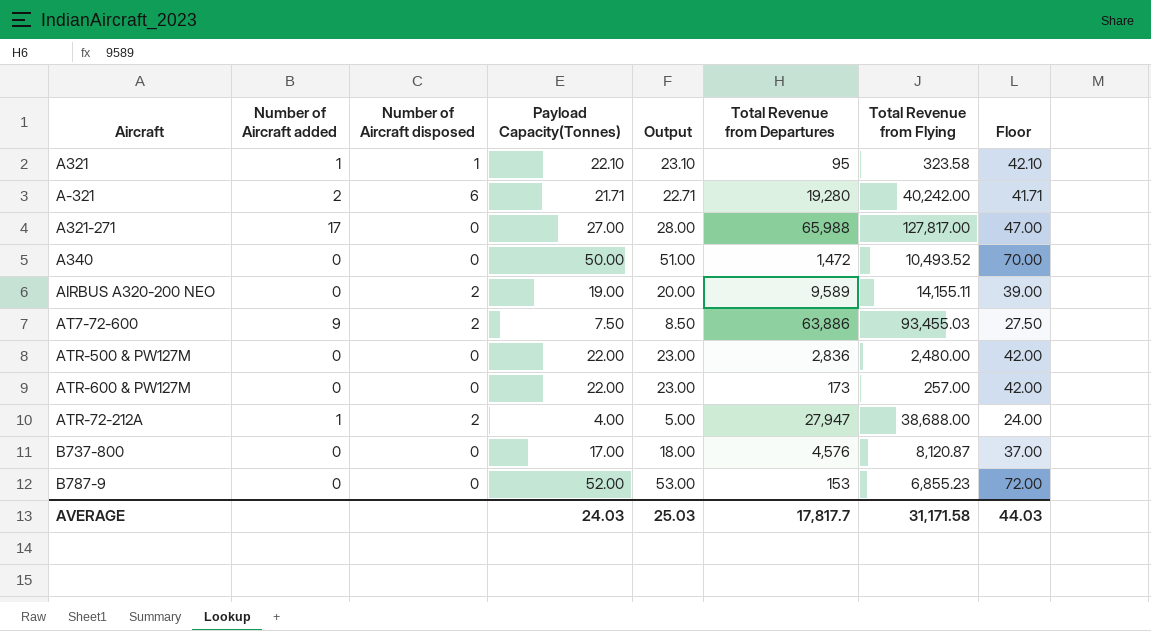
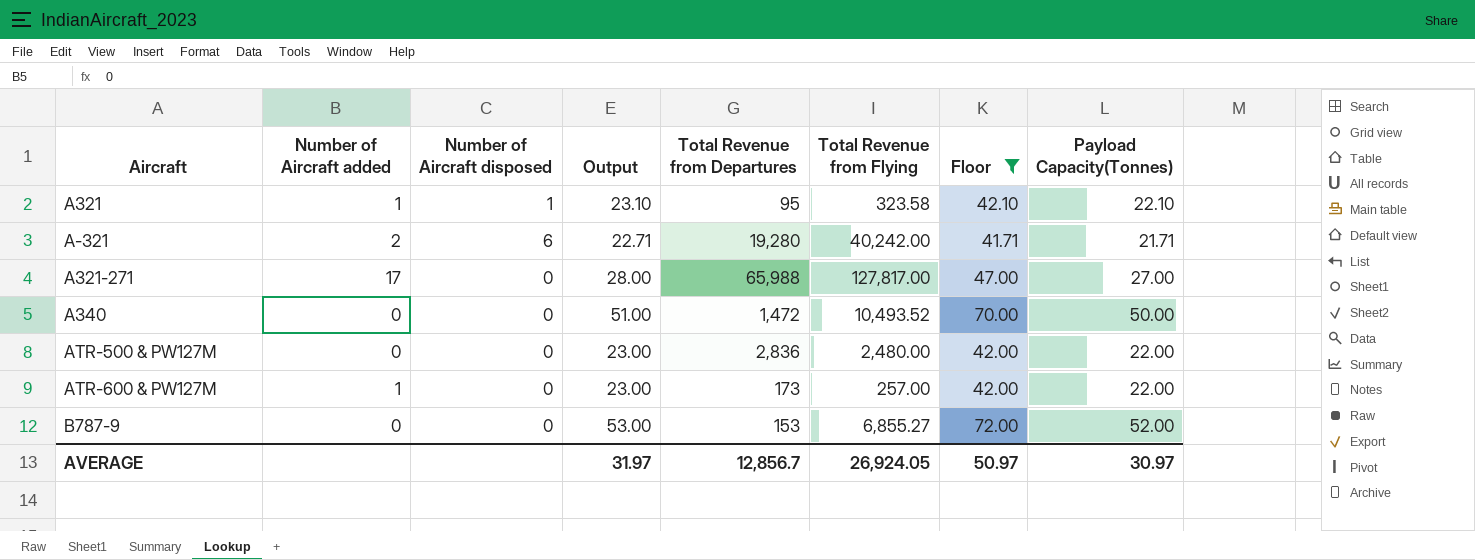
filter: none -> Floor >= 41.71
column Payload Capacity(Tonnes) | position: 4 -> 8
ATR-600 & PW127M | Number of Aircraft added: 0 -> 1
B787-9 | Total Revenue from Flying: 6,855.23 -> 6,855.27
AVERAGE | Output: 25.03 -> 31.97
AVERAGE | Total Revenue from Departures: 17,817.7 -> 12,856.7
AVERAGE | Total Revenue from Flying: 31,171.58 -> 26,924.05
AVERAGE | Floor: 44.03 -> 50.97
AVERAGE | Payload Capacity(Tonnes): 24.03 -> 30.97

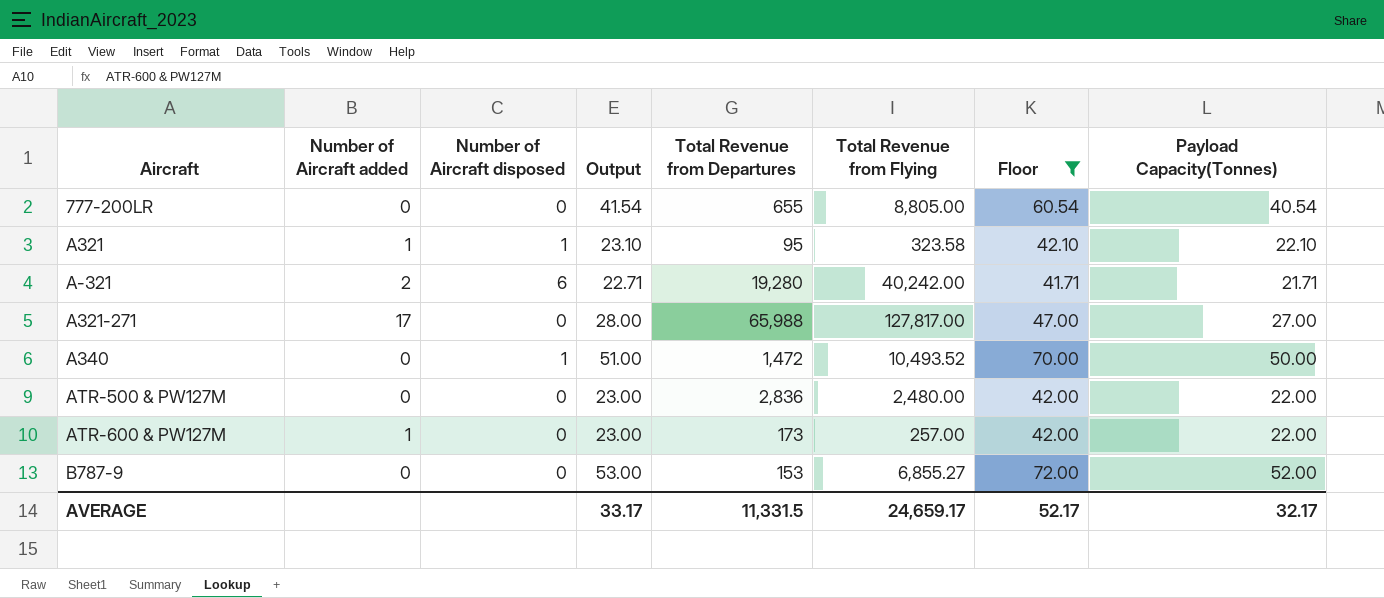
row 777-200LR: none -> 0 | 0 | 41.54 | 655 | 8,805.00 | 60.54 | 40.54
A340 | Number of Aircraft disposed: 0 -> 1
AVERAGE | Output: 31.97 -> 33.17
AVERAGE | Total Revenue from Departures: 12,856.7 -> 11,331.5
AVERAGE | Total Revenue from Flying: 26,924.05 -> 24,659.17
AVERAGE | Floor: 50.97 -> 52.17
AVERAGE | Payload Capacity(Tonnes): 30.97 -> 32.17

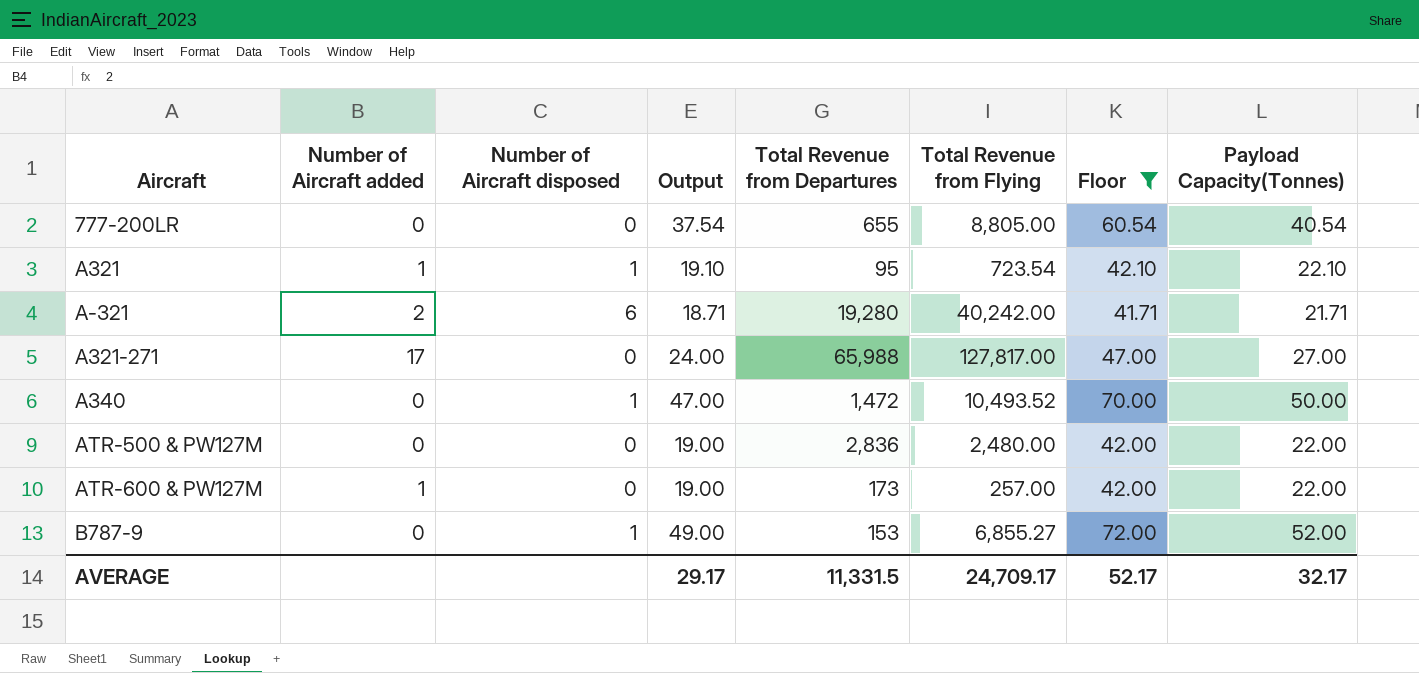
column Output | formula: [Payload Capacity(Tonnes)] + 1 -> [Payload Capacity(Tonnes)] - 3
A321 | Total Revenue from Flying: 323.58 -> 723.54
B787-9 | Number of Aircraft disposed: 0 -> 1
AVERAGE | Output: 33.17 -> 29.17
AVERAGE | Total Revenue from Flying: 24,659.17 -> 24,709.17

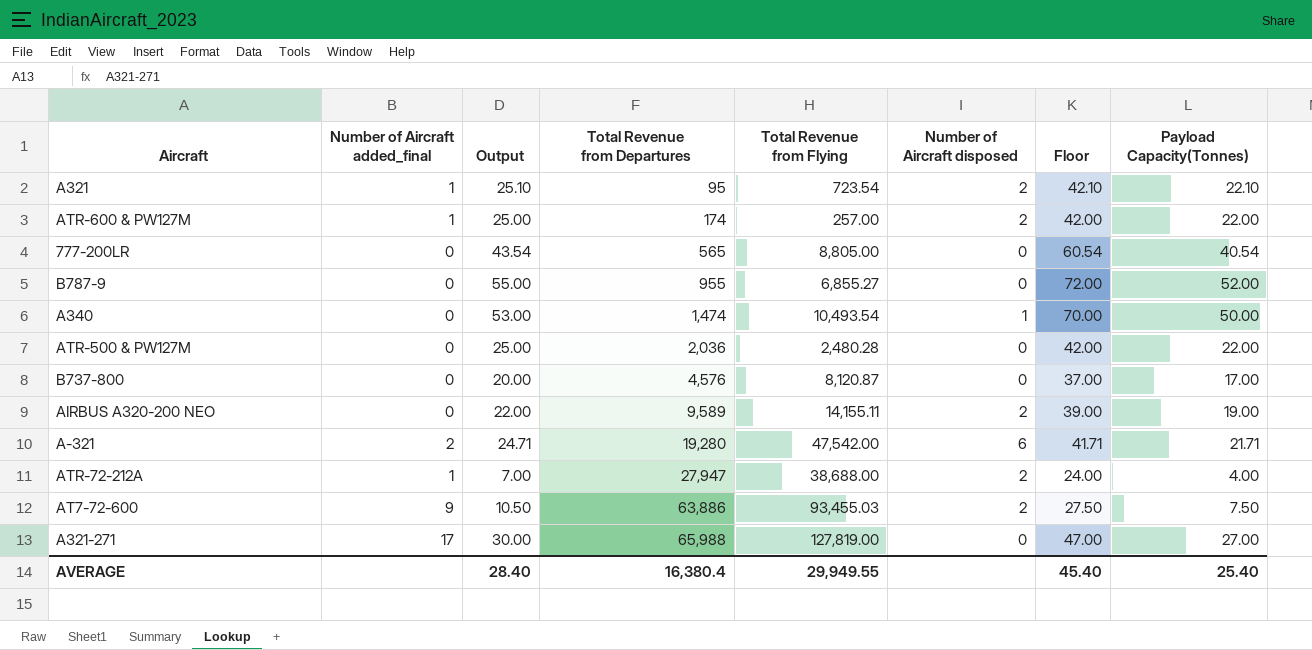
filter: Floor >= 41.71 -> none
row order: none -> Total Revenue from Departures ascending
column name: Number of Aircraft added -> Number of Aircraft added_final
column Output | formula: [Payload Capacity(Tonnes)] - 3 -> [Payload Capacity(Tonnes)] + 3
column Number of Aircraft disposed | position: 3 -> 6
A321 | Number of Aircraft disposed: 1 -> 2
ATR-600 & PW127M | Total Revenue from Departures: 173 -> 174
ATR-600 & PW127M | Number of Aircraft disposed: 0 -> 2
777-200LR | Total Revenue from Departures: 655 -> 565
B787-9 | Total Revenue from Departures: 153 -> 955
B787-9 | Number of Aircraft disposed: 1 -> 0
A340 | Total Revenue from Departures: 1,472 -> 1,474
A340 | Total Revenue from Flying: 10,493.52 -> 10,493.54
ATR-500 & PW127M | Total Revenue from Departures: 2,836 -> 2,036
ATR-500 & PW127M | Total Revenue from Flying: 2,480.00 -> 2,480.28
A-321 | Total Revenue from Flying: 40,242.00 -> 47,542.00
A321-271 | Total Revenue from Flying: 127,817.00 -> 127,819.00
AVERAGE | Output: 29.17 -> 28.40
AVERAGE | Total Revenue from Departures: 11,331.5 -> 16,380.4
AVERAGE | Total Revenue from Flying: 24,709.17 -> 29,949.55
AVERAGE | Floor: 52.17 -> 45.40
AVERAGE | Payload Capacity(Tonnes): 32.17 -> 25.40

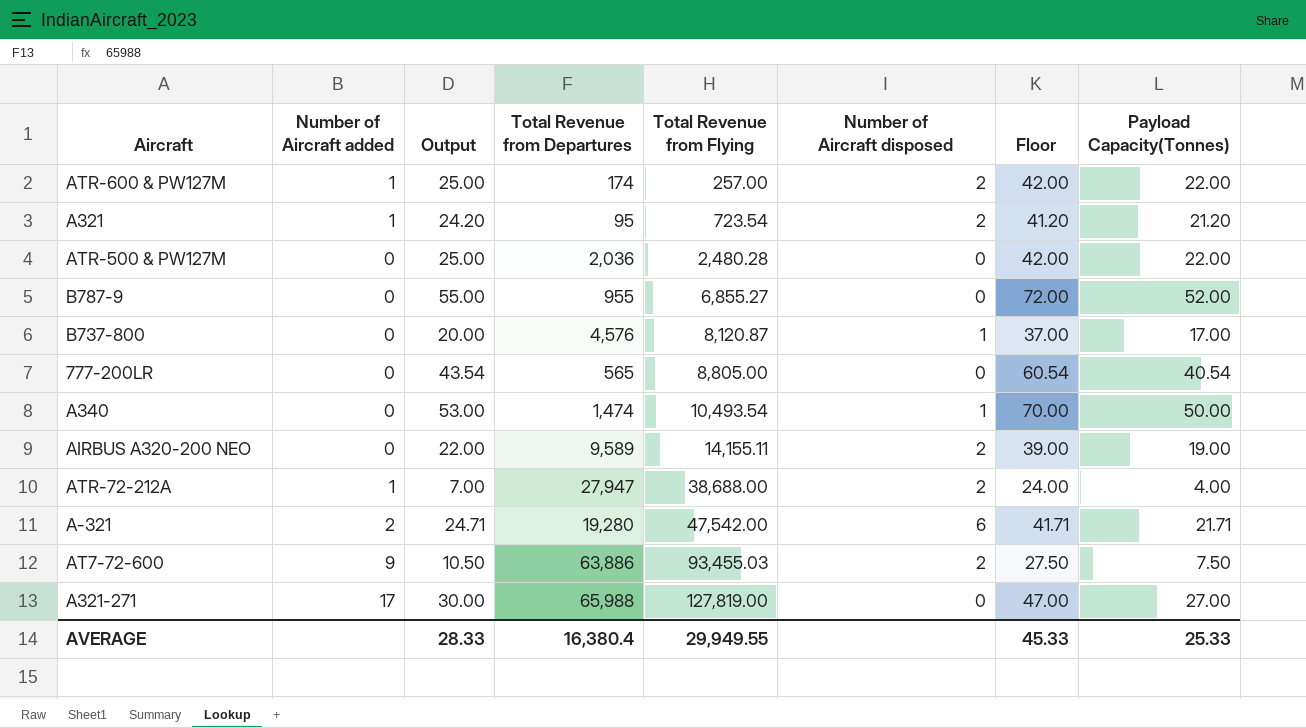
row order: Total Revenue from Departures ascending -> Total Revenue from Flying ascending
column name: Number of Aircraft added_final -> Number of Aircraft added
A321 | Output: 25.10 -> 24.20
A321 | Floor: 42.10 -> 41.20
A321 | Payload Capacity(Tonnes): 22.10 -> 21.20
B737-800 | Number of Aircraft disposed: 0 -> 1
AVERAGE | Output: 28.40 -> 28.33
AVERAGE | Floor: 45.40 -> 45.33
AVERAGE | Payload Capacity(Tonnes): 25.40 -> 25.33

